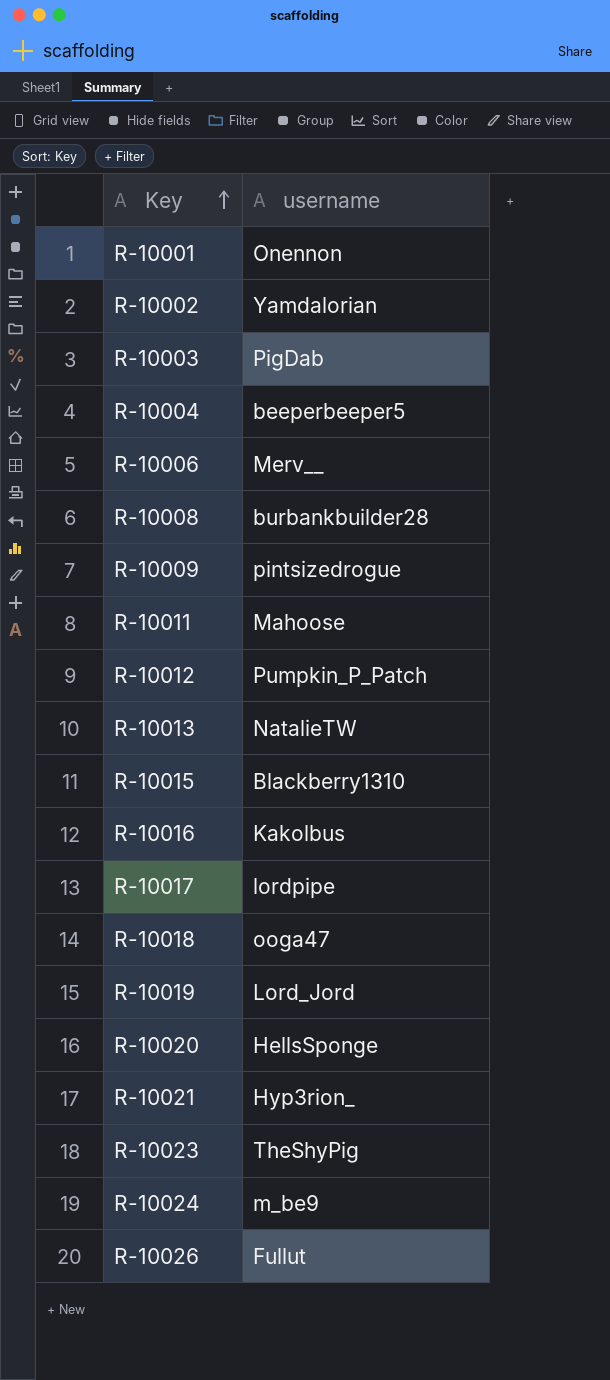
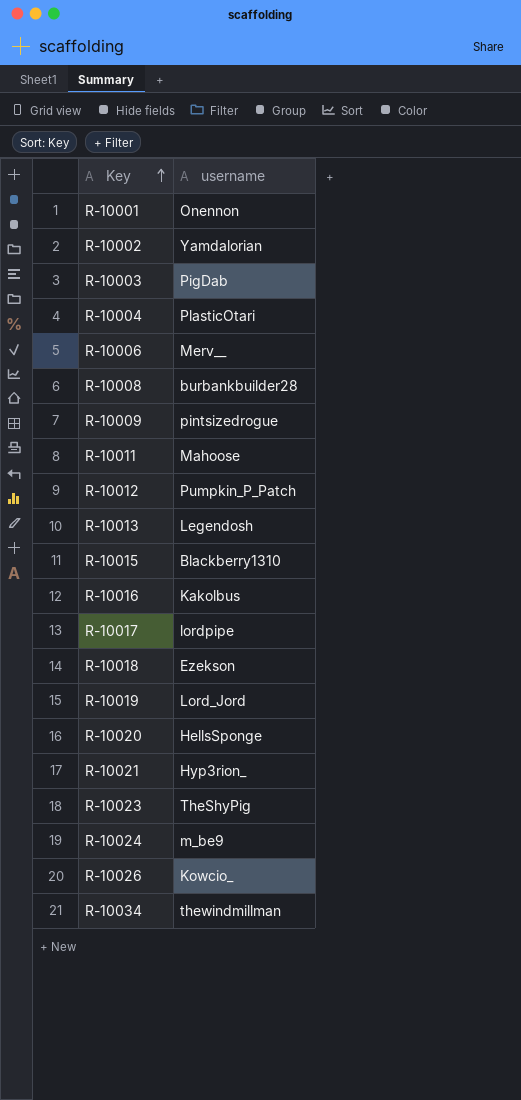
R-10004 | username: beeperbeeper5 -> PlasticOtari
R-10013 | username: NatalieTW -> Legendosh
R-10018 | username: ooga47 -> Ezekson
R-10026 | username: Fullut -> Kowcio_
row R-10034: none -> thewindmillman

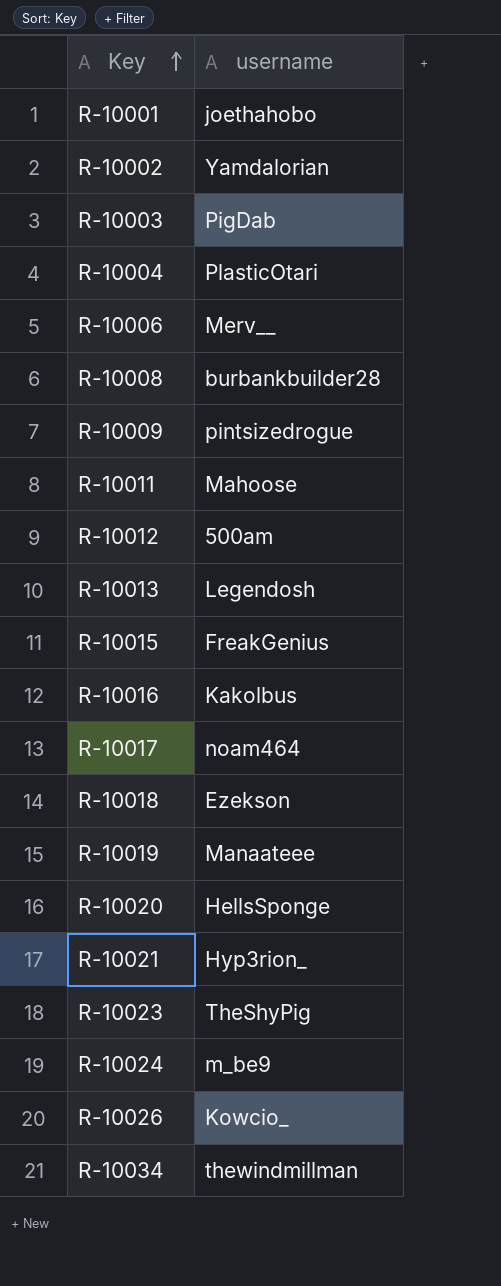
R-10001 | username: Onennon -> joethahobo
R-10012 | username: Pumpkin_P_Patch -> 500am
R-10015 | username: Blackberry1310 -> FreakGenius
R-10017 | username: lordpipe -> noam464
R-10019 | username: Lord_Jord -> Manaateee

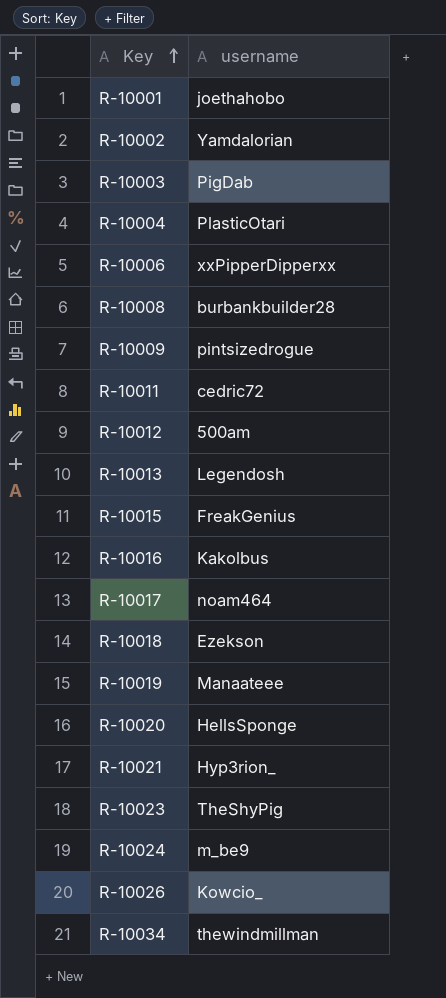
R-10006 | username: Merv__ -> xxPipperDipperxx
R-10011 | username: Mahoose -> cedric72

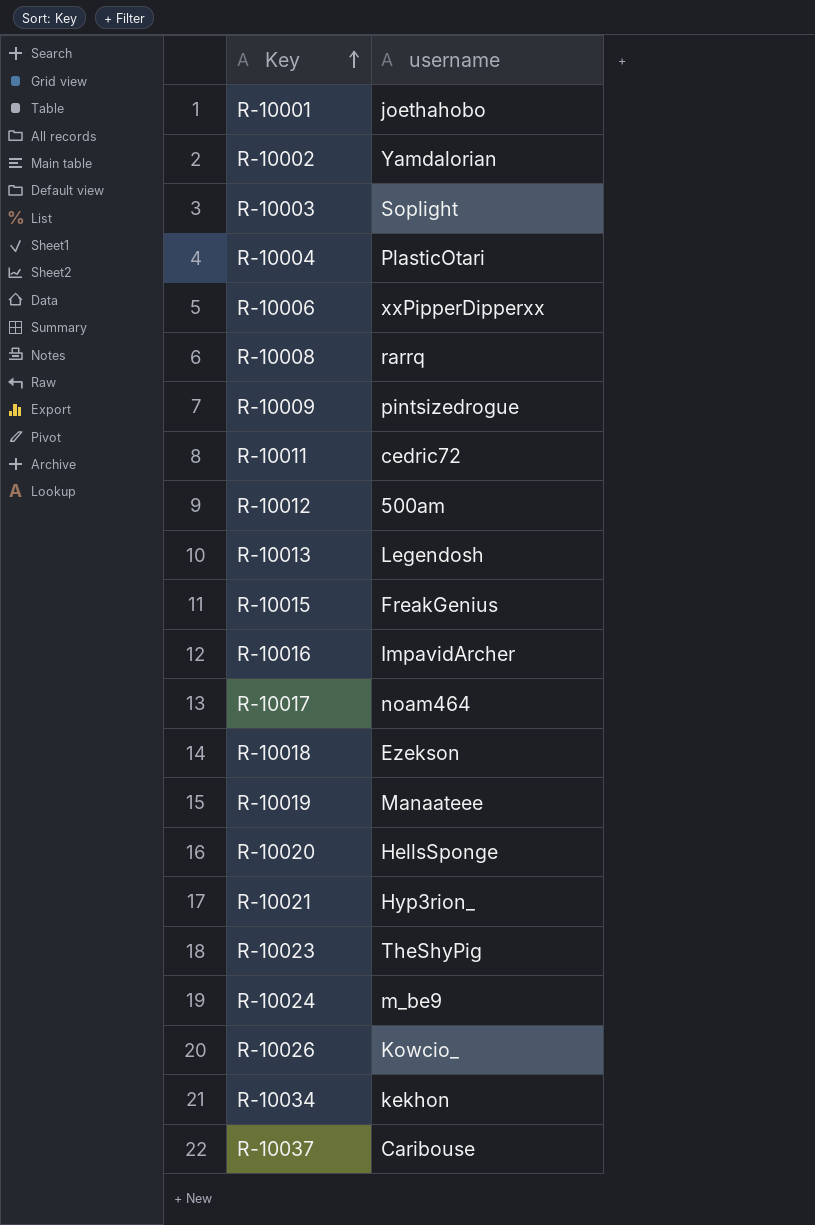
R-10003 | username: PigDab -> Soplight
R-10008 | username: burbankbuilder28 -> rarrq
R-10016 | username: Kakolbus -> ImpavidArcher
R-10034 | username: thewindmillman -> kekhon
row R-10037: none -> Caribouse

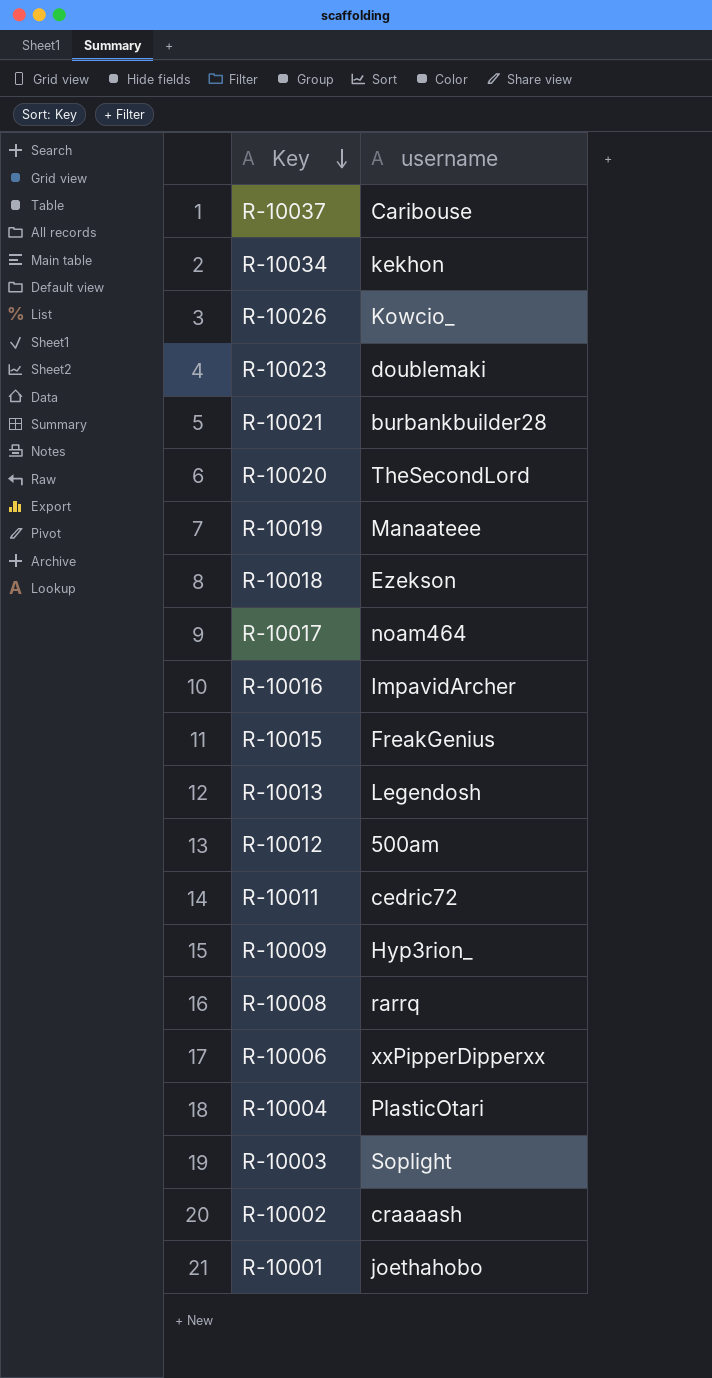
row order: Key ascending -> Key descending
row R-10024: m_be9 -> none
R-10023 | username: TheShyPig -> doublemaki
R-10021 | username: Hyp3rion_ -> burbankbuilder28
R-10020 | username: HellsSponge -> TheSecondLord
R-10009 | username: pintsizedrogue -> Hyp3rion_
R-10002 | username: Yamdalorian -> craaaash

